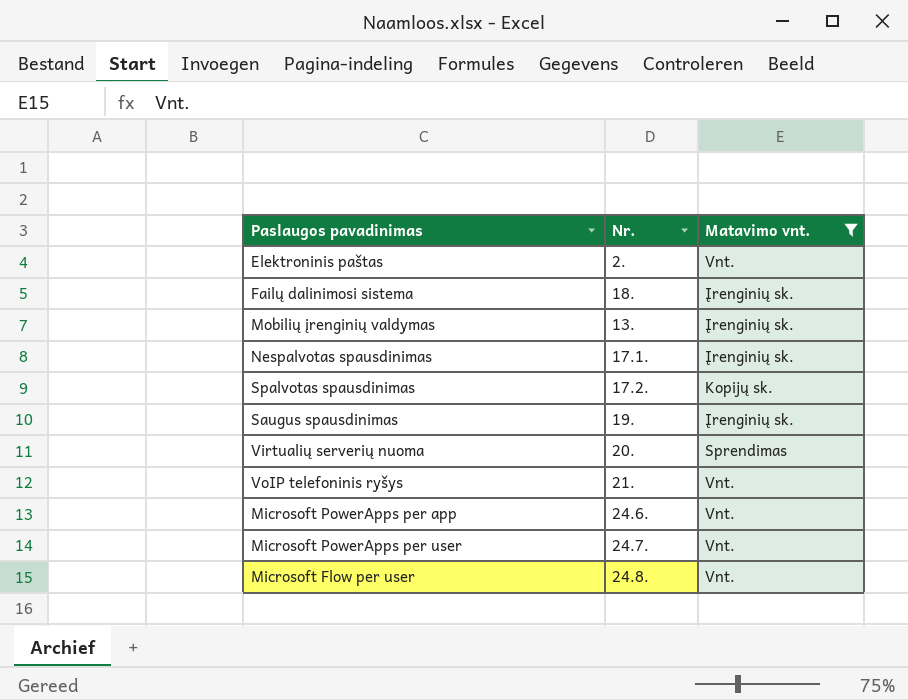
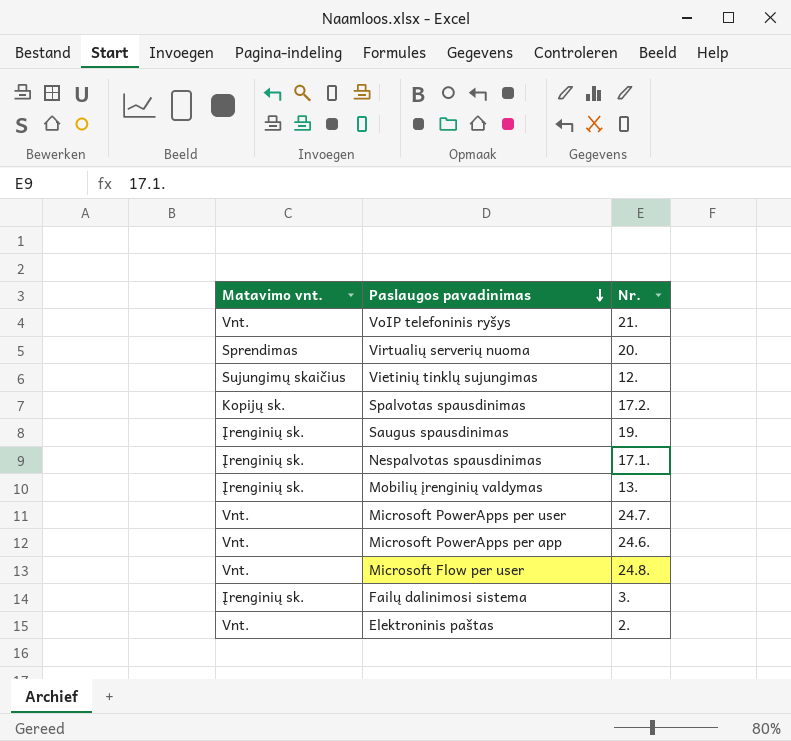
filter: Matavimo vnt. != Sujungimų skaičius -> none
row order: none -> Paslaugos pavadinimas descending
column Matavimo vnt. | position: 3 -> 1
Failų dalinimosi sistema | Nr.: 18. -> 3.

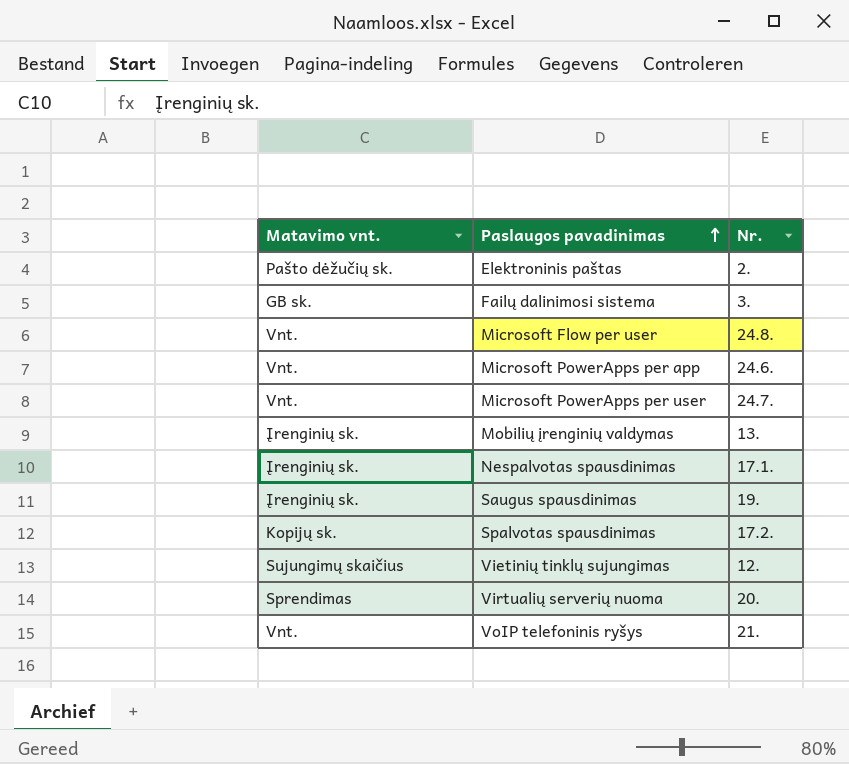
row order: Paslaugos pavadinimas descending -> Paslaugos pavadinimas ascending
Elektroninis paštas | Matavimo vnt.: Vnt. -> Pašto dėžučių sk.
Failų dalinimosi sistema | Matavimo vnt.: Įrenginių sk. -> GB sk.

